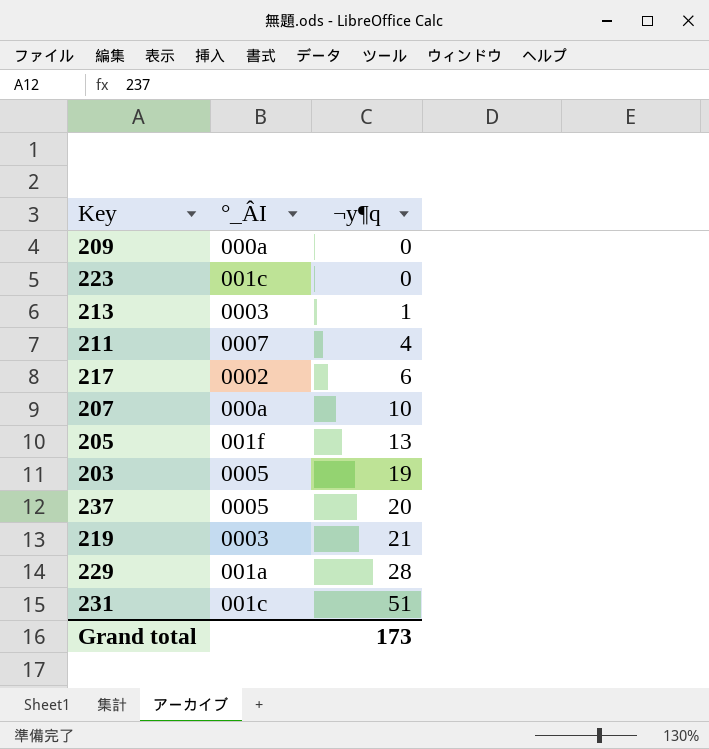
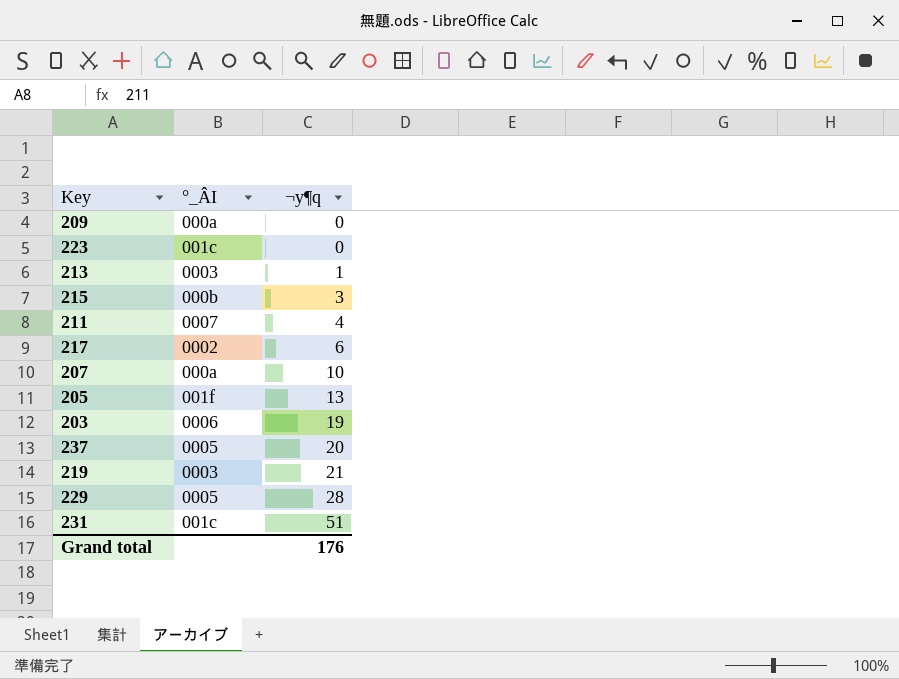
row 215: none -> 000b | 3
203 | °_ÂI: 0005 -> 0006
229 | °_ÂI: 001a -> 0005
Grand total | ¬y¶q: 173 -> 176

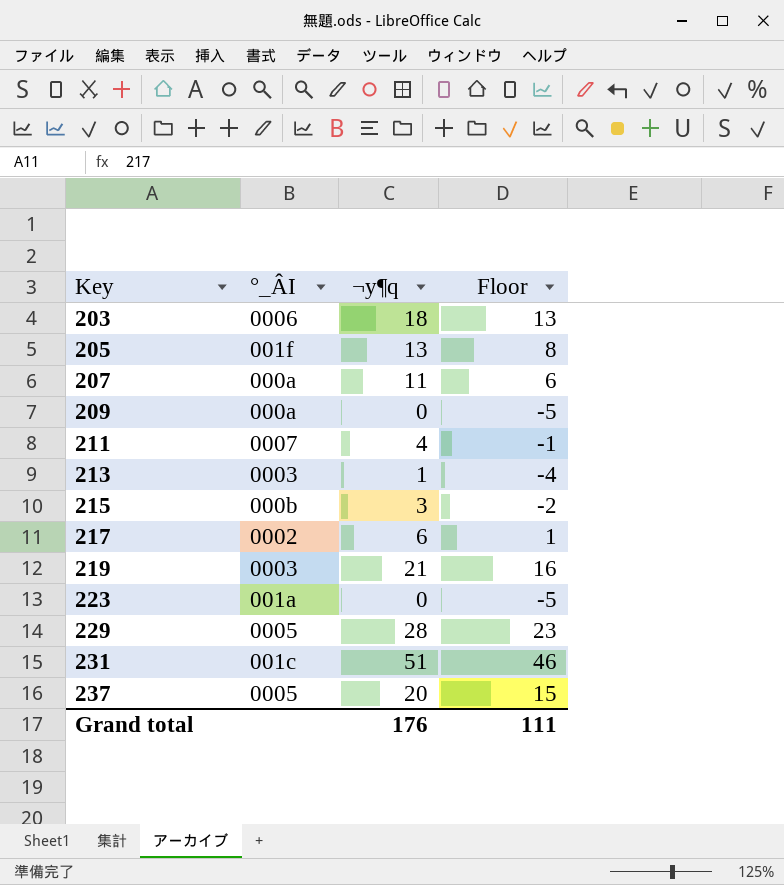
row order: ¬y¶q ascending -> Key ascending
column Floor | formula: none -> [¬y¶q] - 5
203 | ¬y¶q: 19 -> 18
207 | ¬y¶q: 10 -> 11
223 | °_ÂI: 001c -> 001a

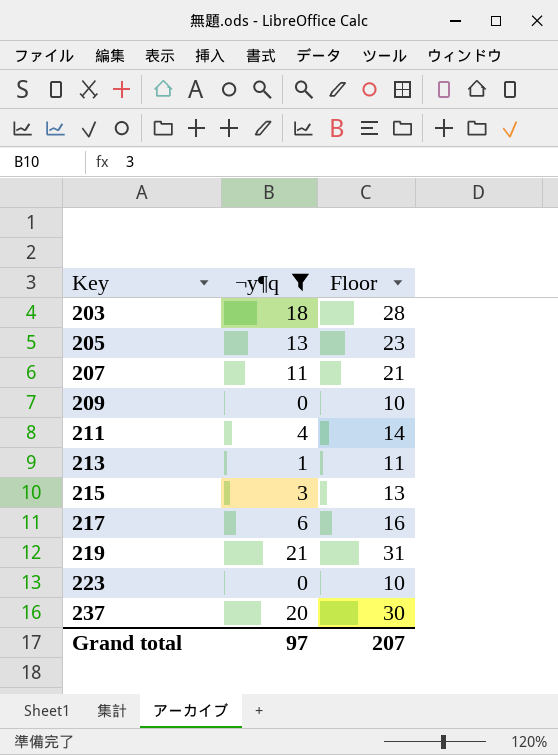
filter: none -> ¬y¶q <= 21
column °_ÂI | position: 2 -> none
column Floor | formula: [¬y¶q] - 5 -> [¬y¶q] + 10
Grand total | ¬y¶q: 176 -> 97
Grand total | Floor: 111 -> 207

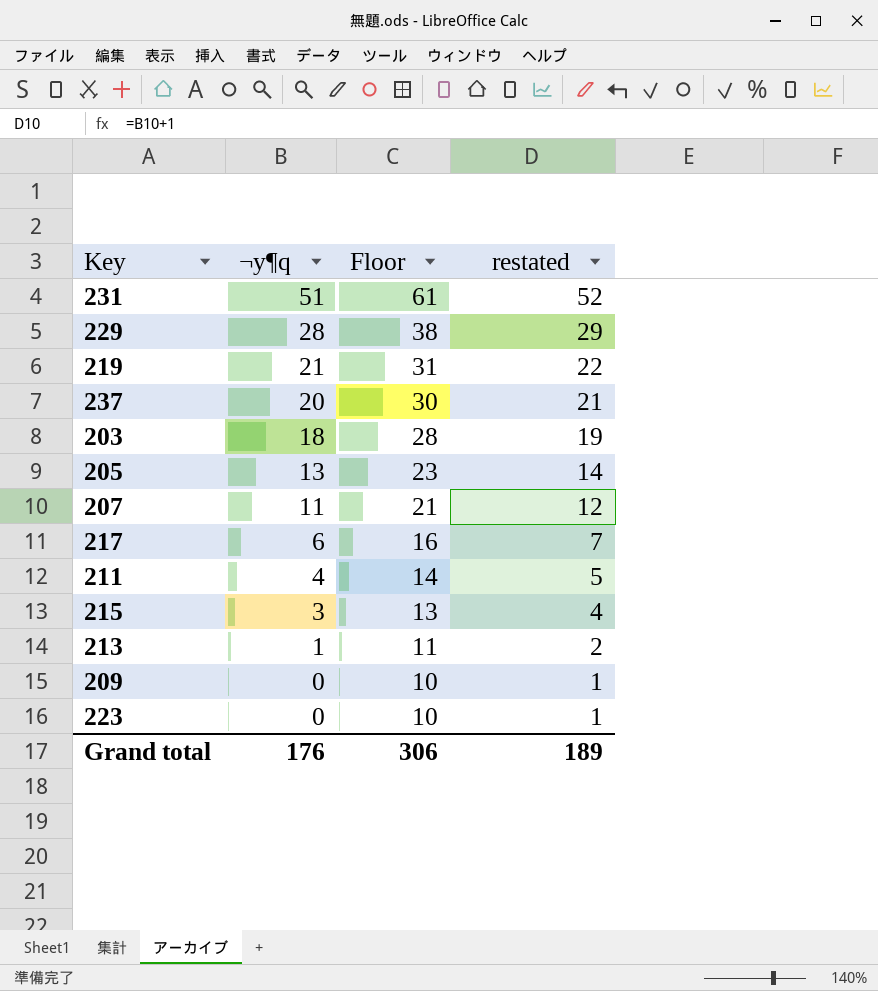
filter: ¬y¶q <= 21 -> none
row order: Key ascending -> ¬y¶q descending
column restated | formula: none -> [¬y¶q] + 1
Grand total | ¬y¶q: 97 -> 176
Grand total | Floor: 207 -> 306

